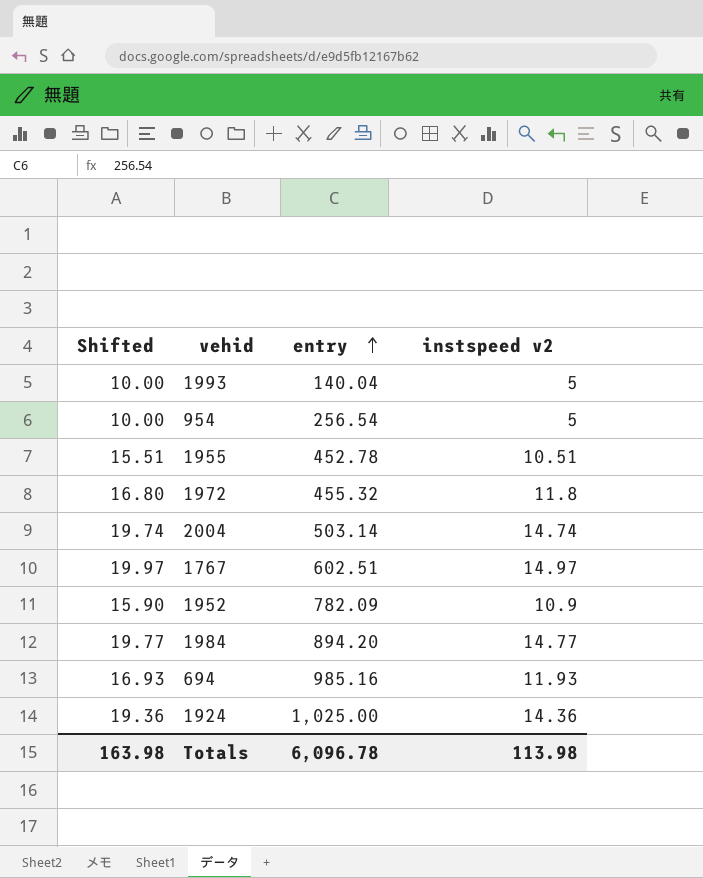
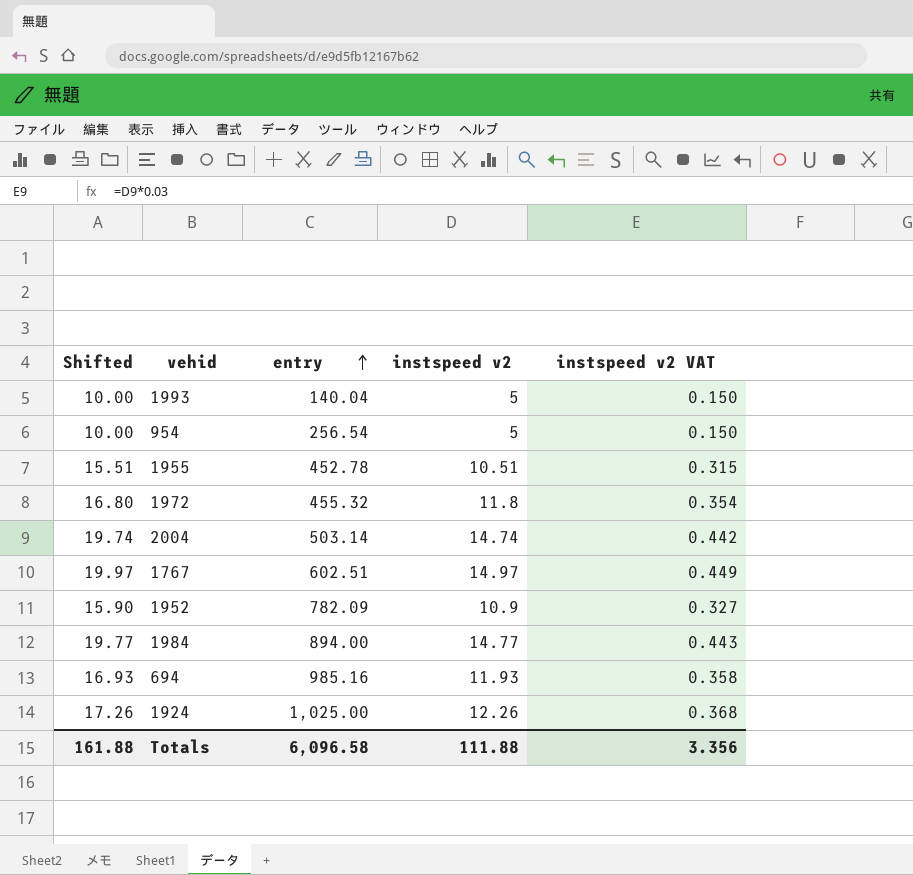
column instspeed v2 VAT | formula: none -> [instspeed v2] * 0.03
1984 | entry: 894.20 -> 894.00
1924 | Shifted: 19.36 -> 17.26
1924 | instspeed v2: 14.36 -> 12.26
Totals | Shifted: 163.98 -> 161.88
Totals | entry: 6,096.78 -> 6,096.58
Totals | instspeed v2: 113.98 -> 111.88

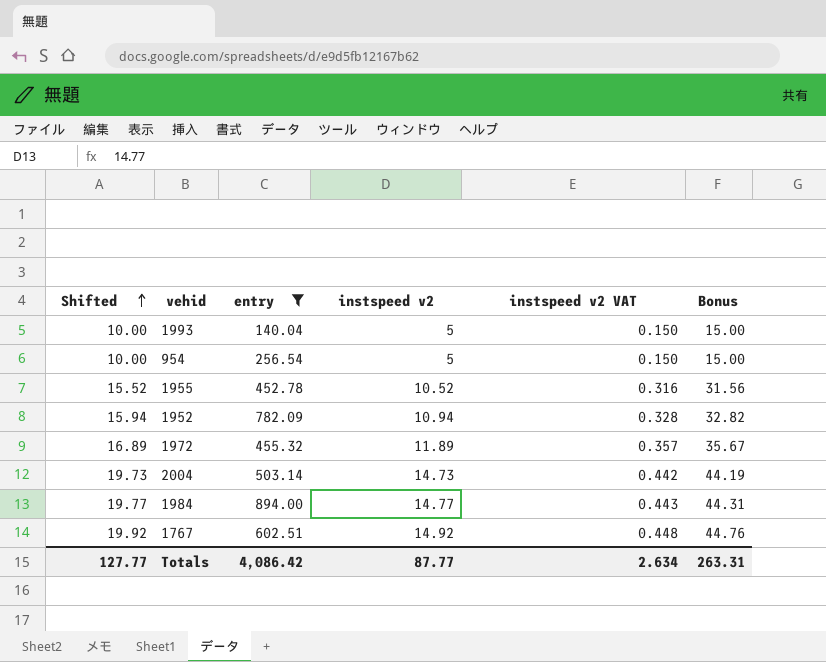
filter: none -> entry <= 894.00
row order: entry ascending -> Shifted ascending
column Bonus | formula: none -> [instspeed v2] * 3
1955 | Shifted: 15.51 -> 15.52
1955 | instspeed v2: 10.51 -> 10.52
1955 | instspeed v2 VAT: 0.315 -> 0.316
1952 | Shifted: 15.90 -> 15.94
1952 | instspeed v2: 10.9 -> 10.94
1952 | instspeed v2 VAT: 0.327 -> 0.328
1972 | Shifted: 16.80 -> 16.89
1972 | instspeed v2: 11.8 -> 11.89
1972 | instspeed v2 VAT: 0.354 -> 0.357
2004 | Shifted: 19.74 -> 19.73
2004 | instspeed v2: 14.74 -> 14.73
1767 | Shifted: 19.97 -> 19.92
1767 | instspeed v2: 14.97 -> 14.92
1767 | instspeed v2 VAT: 0.449 -> 0.448
Totals | Shifted: 161.88 -> 127.77
Totals | entry: 6,096.58 -> 4,086.42
Totals | instspeed v2: 111.88 -> 87.77
Totals | instspeed v2 VAT: 3.356 -> 2.634

